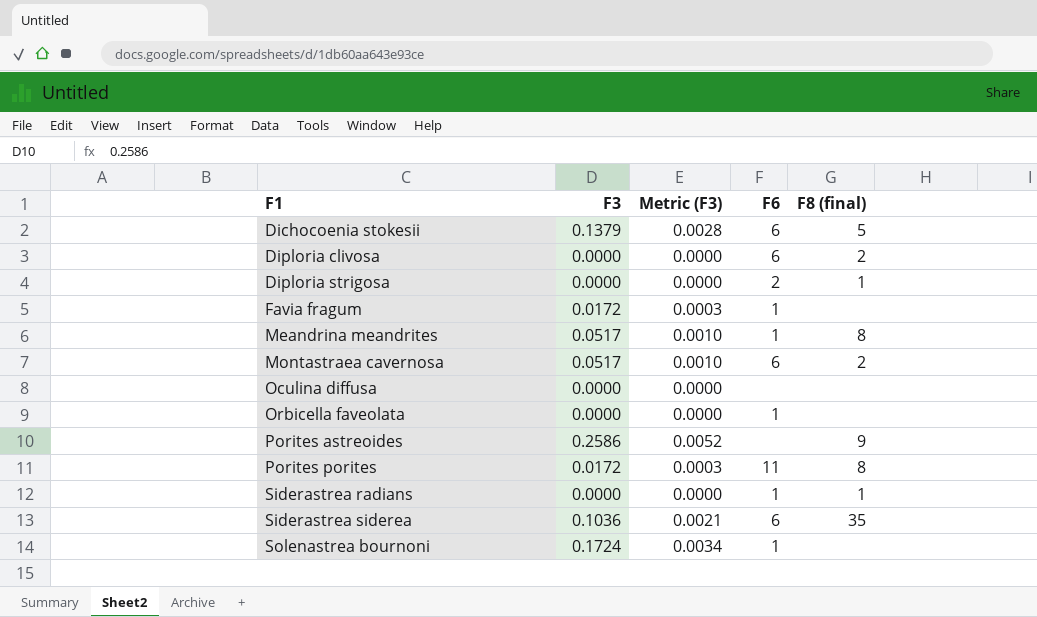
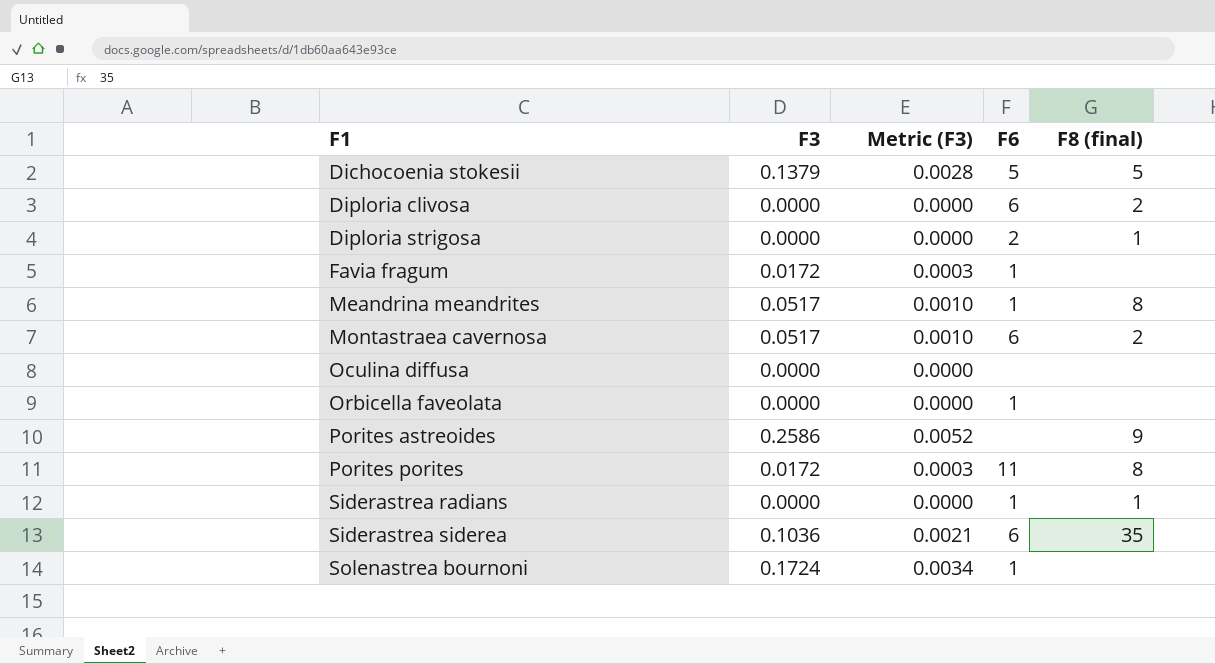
Dichocoenia stokesii | F6: 6 -> 5

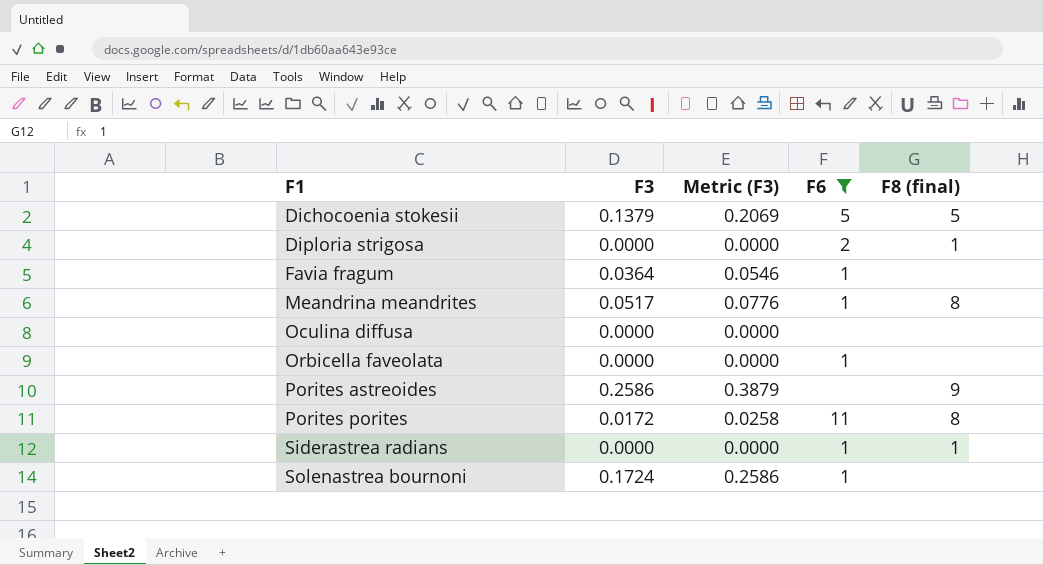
filter: none -> F6 != 6
column Metric (F3) | formula: [F3] * 0.02 -> [F3] * 1.5
Favia fragum | F3: 0.0172 -> 0.0364

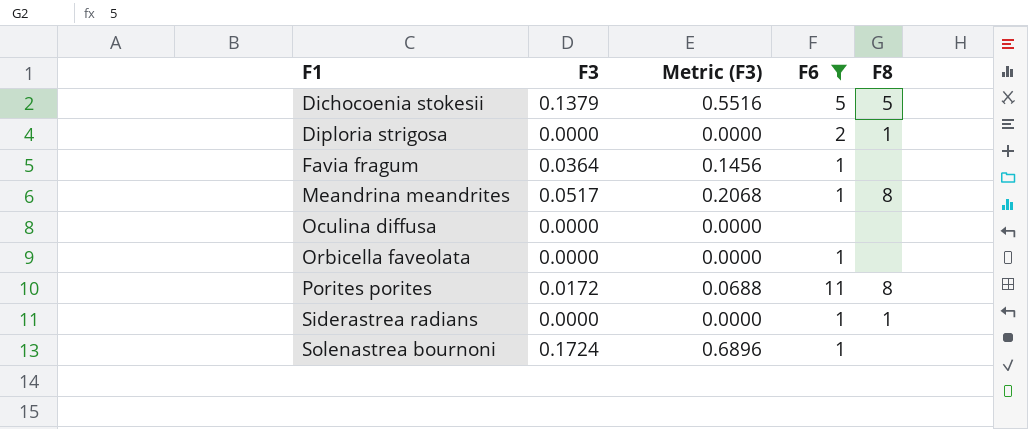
column Metric (F3) | formula: [F3] * 1.5 -> [F3] * 4
column name: F8 (final) -> F8
row Porites astreoides: 0.2586 | 0.3879 | none | 9 -> none

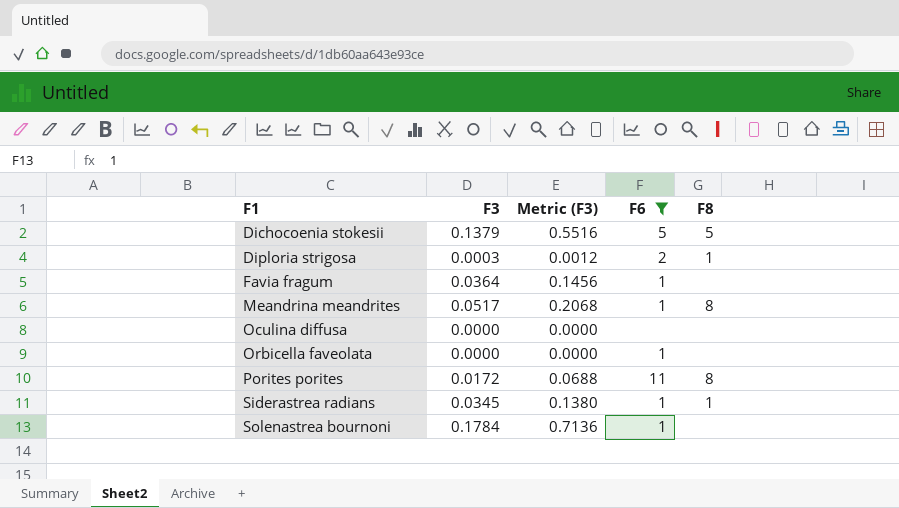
Diploria strigosa | F3: 0.0000 -> 0.0003
Diploria strigosa | Metric (F3): 0.0000 -> 0.0012
Siderastrea radians | F3: 0.0000 -> 0.0345
Siderastrea radians | Metric (F3): 0.0000 -> 0.1380
Solenastrea bournoni | F3: 0.1724 -> 0.1784
Solenastrea bournoni | Metric (F3): 0.6896 -> 0.7136

